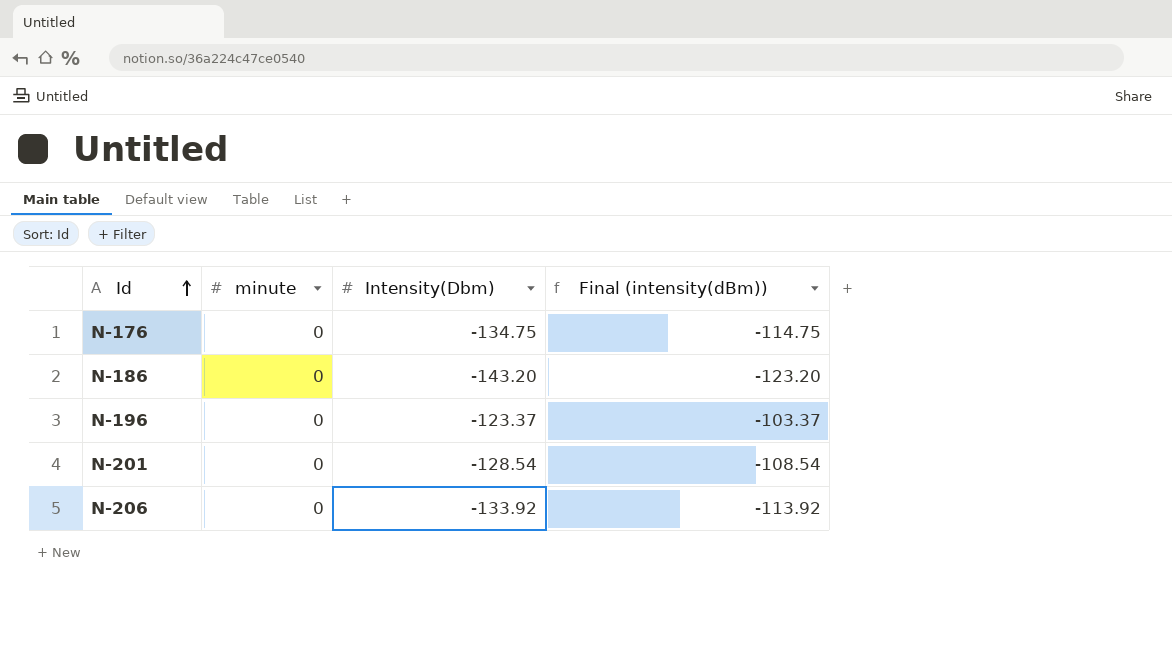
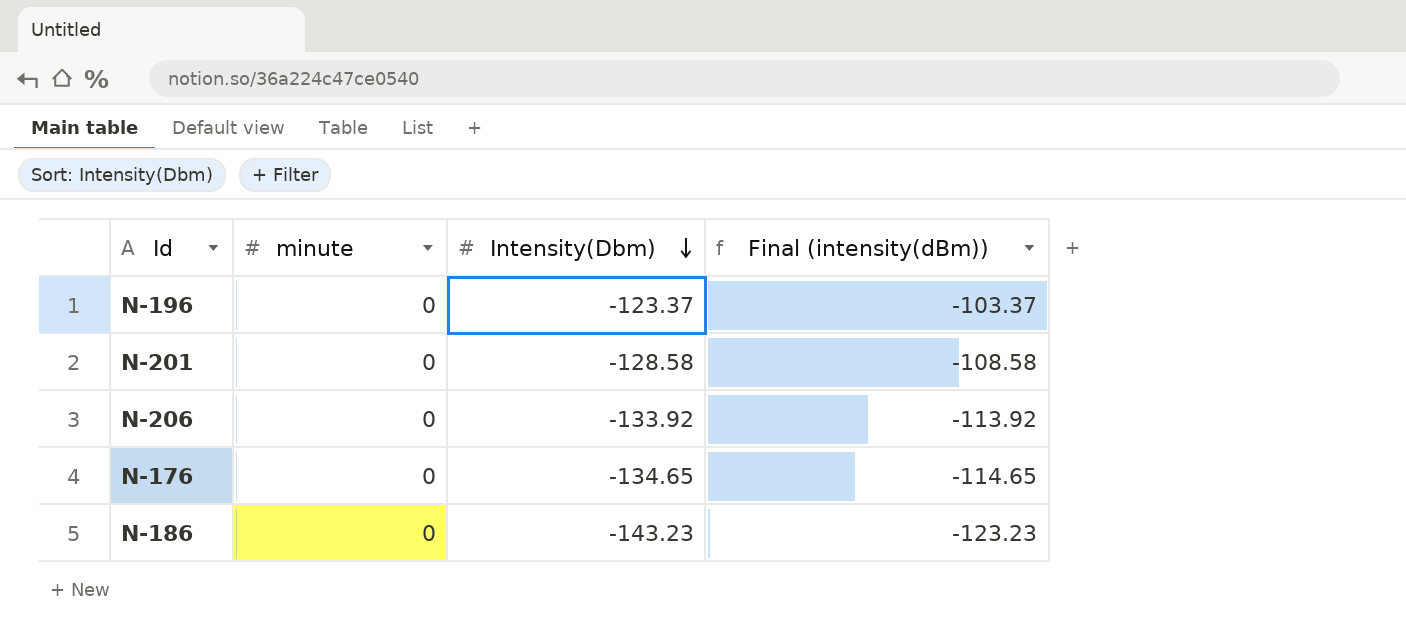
row order: Id ascending -> Intensity(Dbm) descending
N-201 | Intensity(Dbm): -128.54 -> -128.58
N-201 | Final (intensity(dBm)): -108.54 -> -108.58
N-176 | Intensity(Dbm): -134.75 -> -134.65
N-176 | Final (intensity(dBm)): -114.75 -> -114.65
N-186 | Intensity(Dbm): -143.20 -> -143.23
N-186 | Final (intensity(dBm)): -123.20 -> -123.23

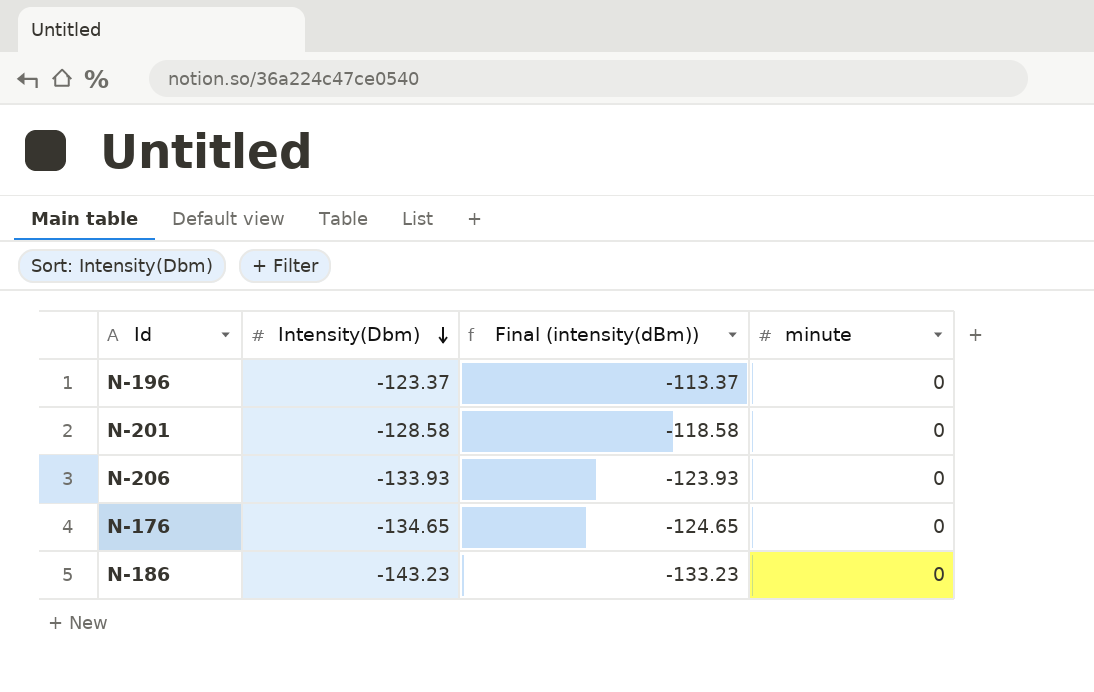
column Final (intensity(dBm)) | formula: [Intensity(Dbm)] + 20 -> [Intensity(Dbm)] + 10
column minute | position: 2 -> 4
N-206 | Intensity(Dbm): -133.92 -> -133.93

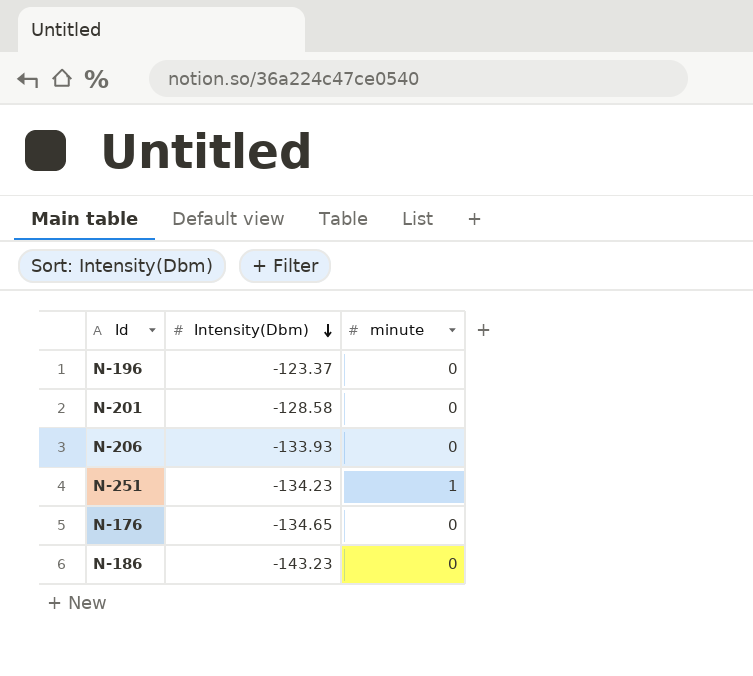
column Final (intensity(dBm)) | formula: [Intensity(Dbm)] + 10 -> none
row N-251: none -> -134.23 | 1

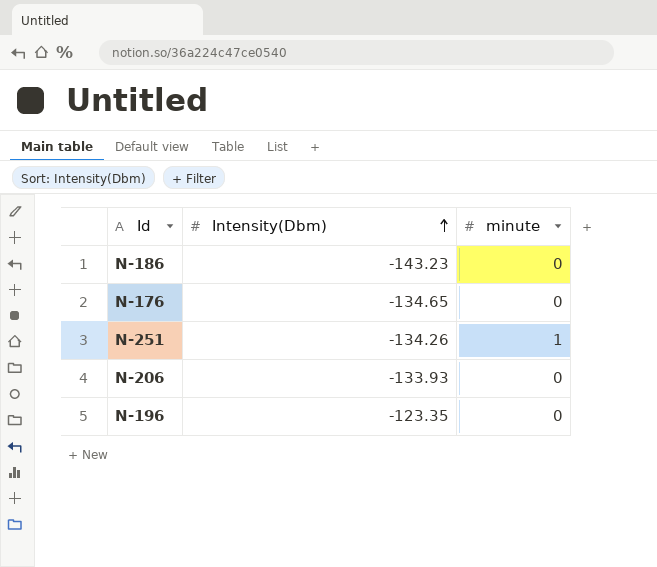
row order: Intensity(Dbm) descending -> Intensity(Dbm) ascending
row N-201: -128.58 | 0 -> none
N-251 | Intensity(Dbm): -134.23 -> -134.26
N-196 | Intensity(Dbm): -123.37 -> -123.35

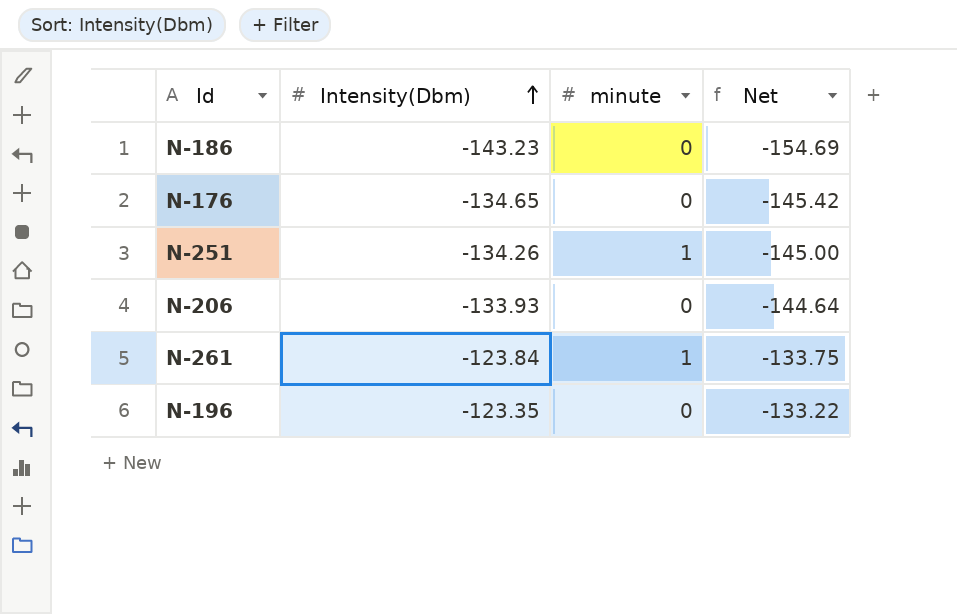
column Net | formula: none -> [Intensity(Dbm)] * 1.08
row N-261: none -> -123.84 | 1 | -133.75

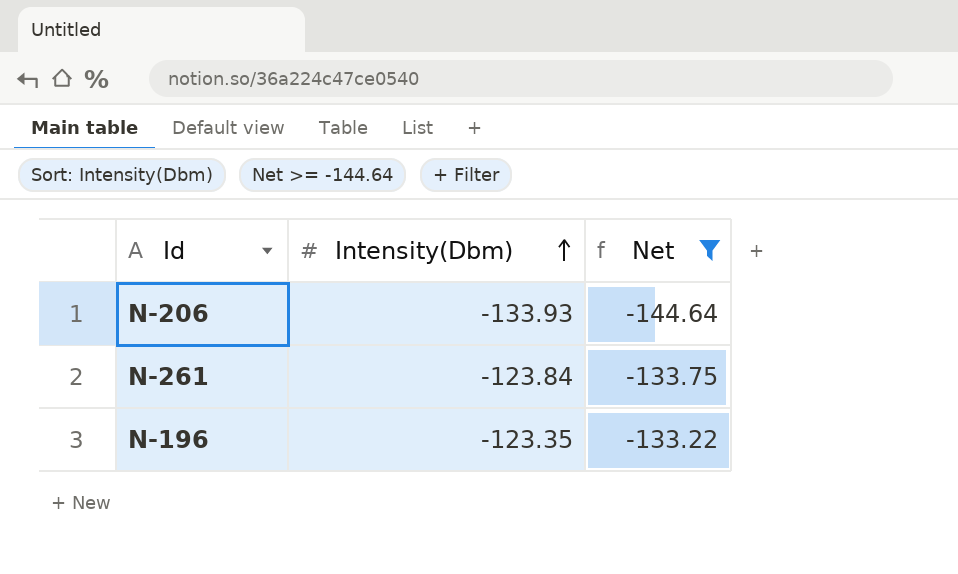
filter: none -> Net >= -144.64
column minute | position: 3 -> none

